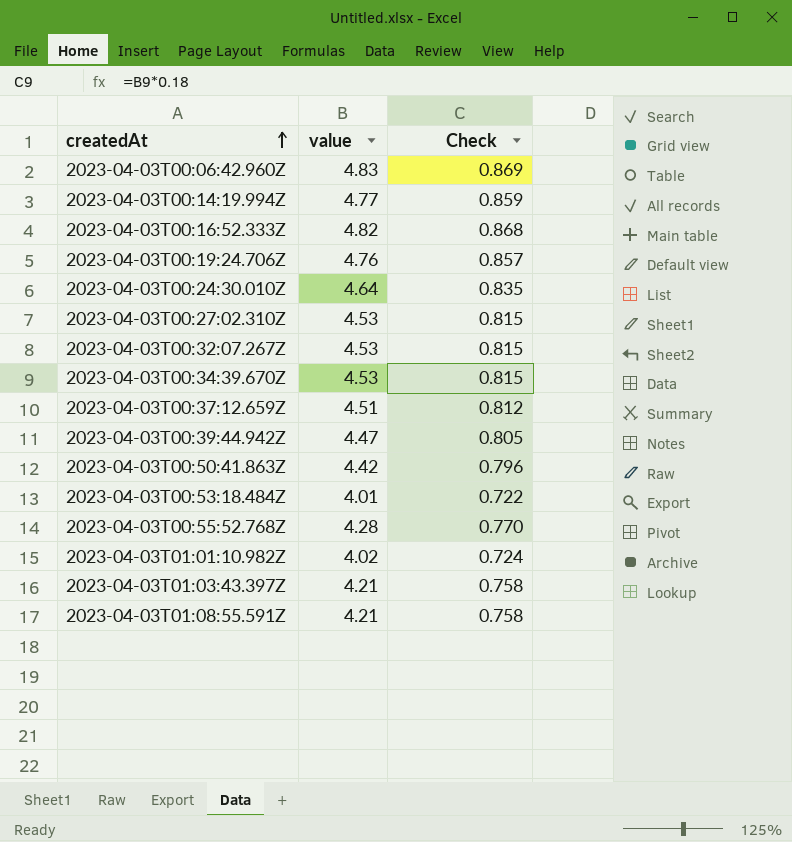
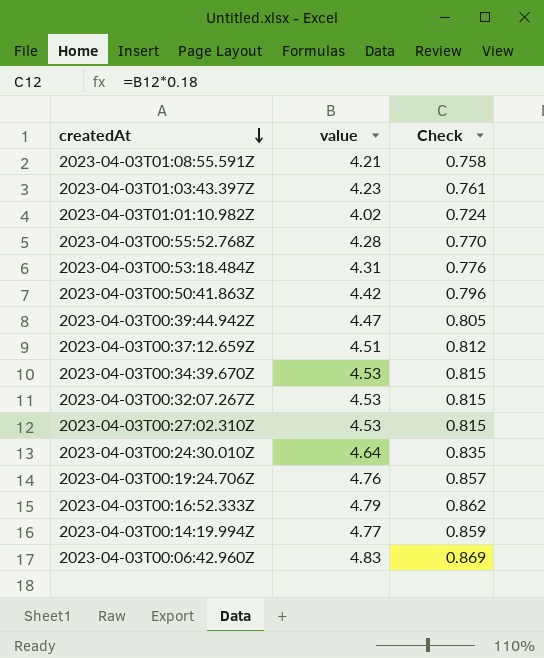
row order: createdAt ascending -> createdAt descending
2023-04-03T01:03:43.397Z | value: 4.21 -> 4.23
2023-04-03T01:03:43.397Z | Check: 0.758 -> 0.761
2023-04-03T00:53:18.484Z | value: 4.01 -> 4.31
2023-04-03T00:53:18.484Z | Check: 0.722 -> 0.776
2023-04-03T00:16:52.333Z | value: 4.82 -> 4.79
2023-04-03T00:16:52.333Z | Check: 0.868 -> 0.862

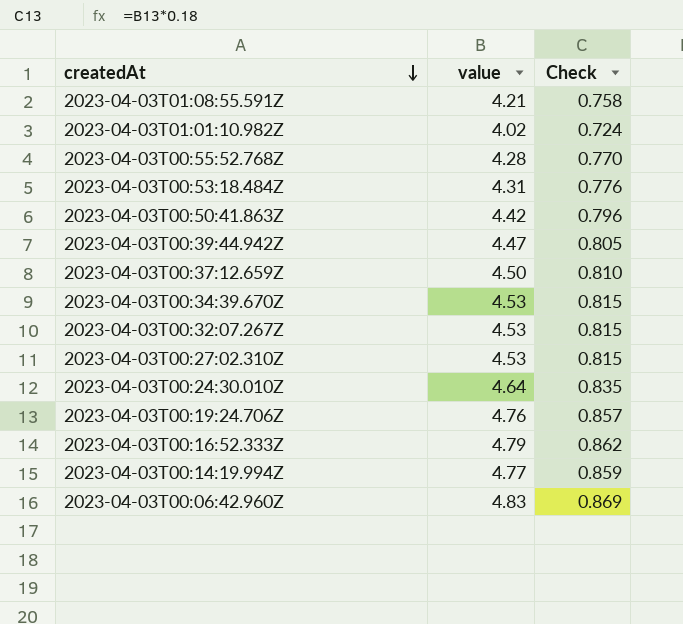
row 2023-04-03T01:03:43.397Z: 4.23 | 0.761 -> none
2023-04-03T00:37:12.659Z | value: 4.51 -> 4.50
2023-04-03T00:37:12.659Z | Check: 0.812 -> 0.810

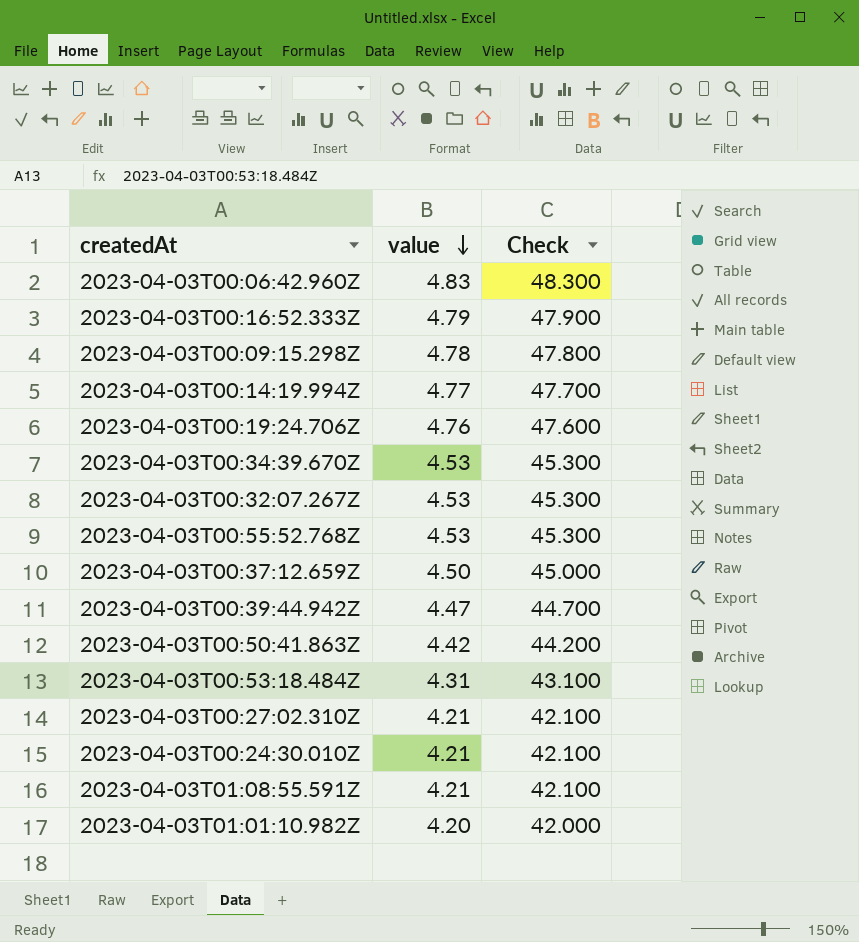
row order: createdAt descending -> value descending
column Check | formula: [value] * 0.18 -> [value] * 10
row 2023-04-03T00:09:15.298Z: none -> 4.78 | 47.800
2023-04-03T00:55:52.768Z | value: 4.28 -> 4.53
2023-04-03T00:27:02.310Z | value: 4.53 -> 4.21
2023-04-03T00:24:30.010Z | value: 4.64 -> 4.21
2023-04-03T01:01:10.982Z | value: 4.02 -> 4.20

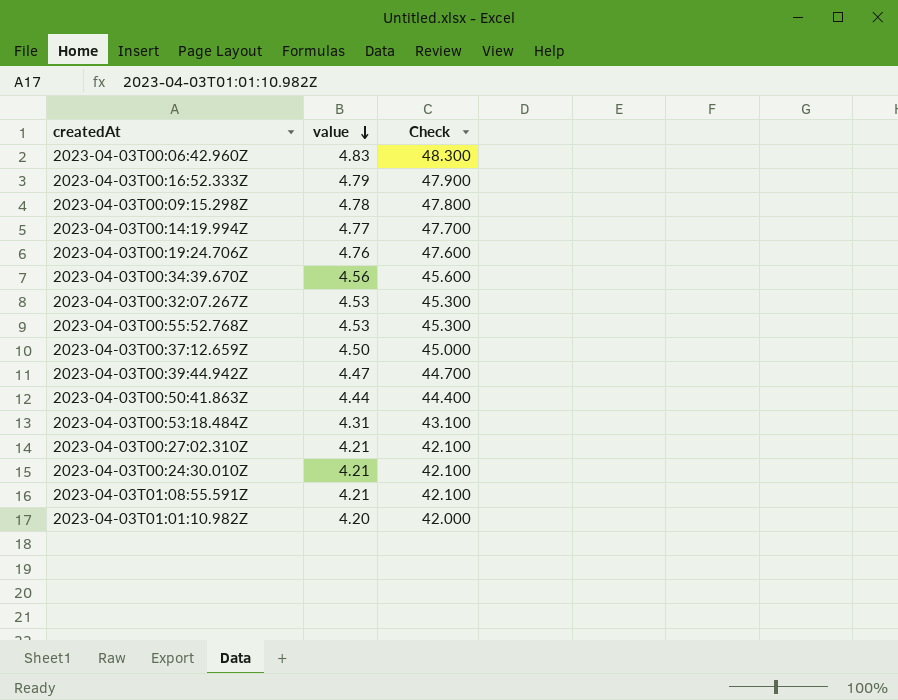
2023-04-03T00:34:39.670Z | value: 4.53 -> 4.56
2023-04-03T00:34:39.670Z | Check: 45.300 -> 45.600
2023-04-03T00:50:41.863Z | value: 4.42 -> 4.44
2023-04-03T00:50:41.863Z | Check: 44.200 -> 44.400

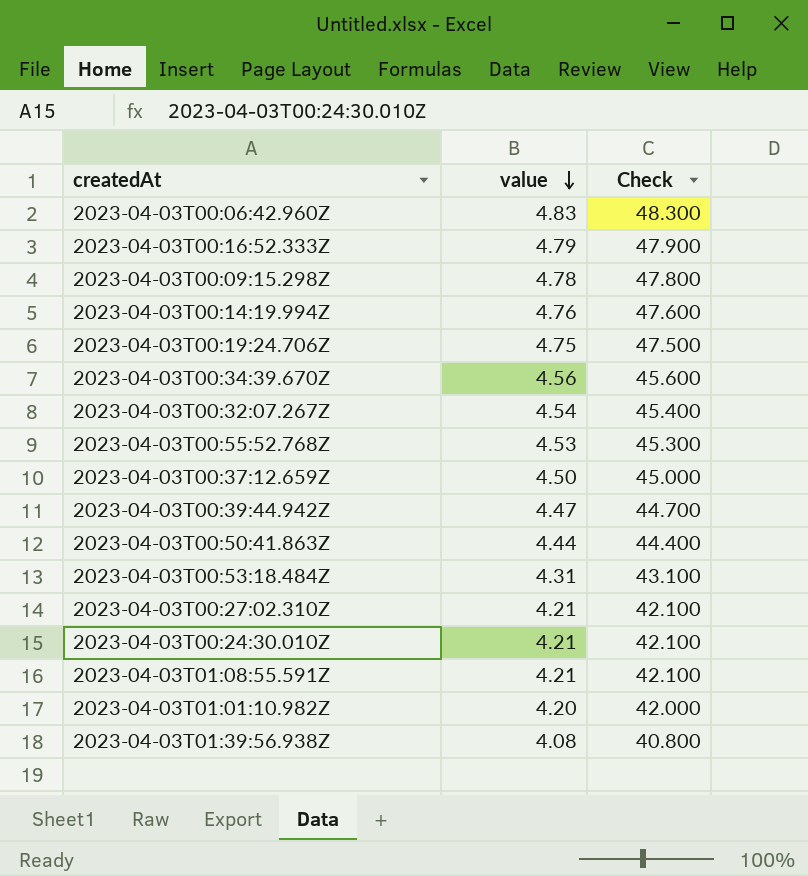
2023-04-03T00:14:19.994Z | value: 4.77 -> 4.76
2023-04-03T00:14:19.994Z | Check: 47.700 -> 47.600
2023-04-03T00:19:24.706Z | value: 4.76 -> 4.75
2023-04-03T00:19:24.706Z | Check: 47.600 -> 47.500
2023-04-03T00:32:07.267Z | value: 4.53 -> 4.54
2023-04-03T00:32:07.267Z | Check: 45.300 -> 45.400
row 2023-04-03T01:39:56.938Z: none -> 4.08 | 40.800

